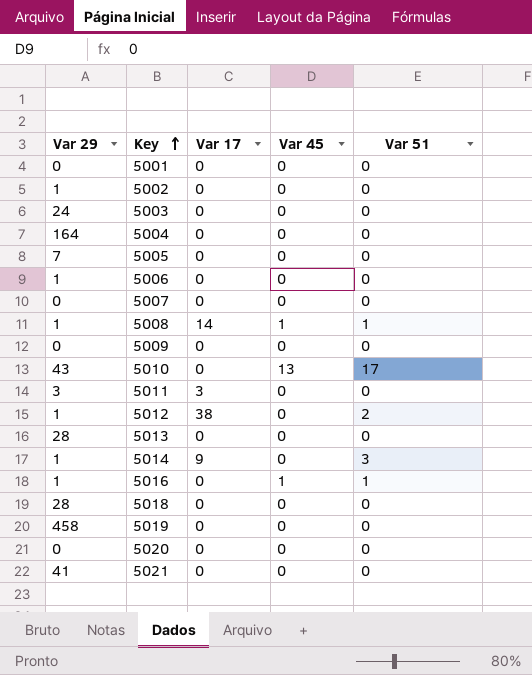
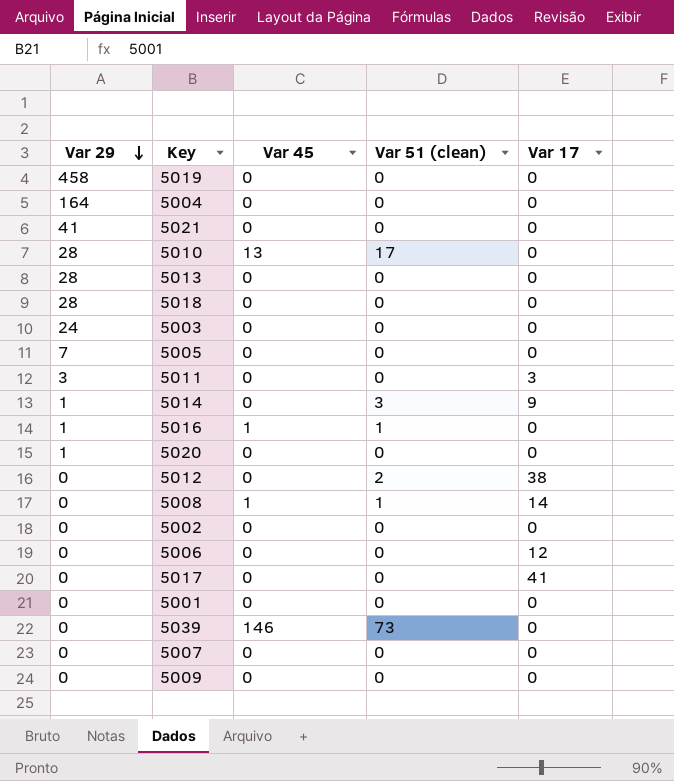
row order: Key ascending -> Var 29 descending
column name: Var 51 -> Var 51 (clean)
column Var 17 | position: 3 -> 5
5010 | Var 29: 43 -> 28
5020 | Var 29: 0 -> 1
5012 | Var 29: 1 -> 0
5008 | Var 29: 1 -> 0
5002 | Var 29: 1 -> 0
5006 | Var 29: 1 -> 0
5006 | Var 17: 0 -> 12
row 5017: none -> 0 | 0 | 0 | 41
row 5039: none -> 0 | 146 | 73 | 0

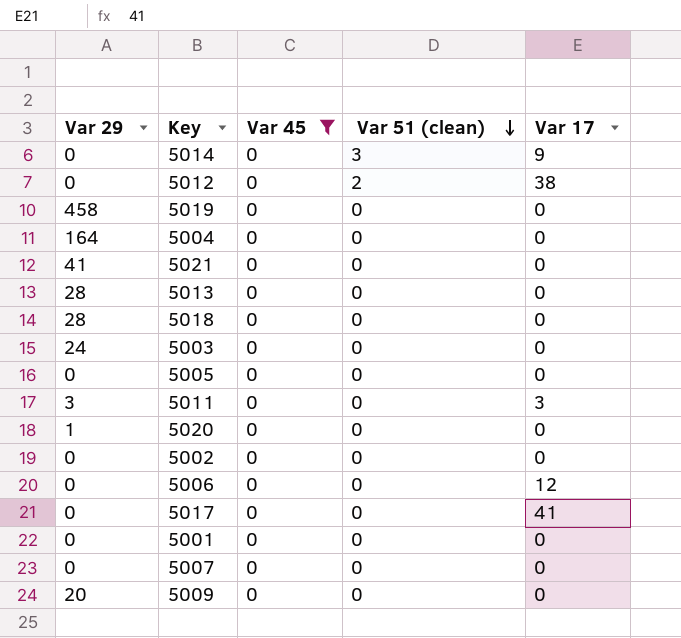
filter: none -> Var 45 = 0
row order: Var 29 descending -> Var 51 (clean) descending
5014 | Var 29: 1 -> 0
5005 | Var 29: 7 -> 0
5009 | Var 29: 0 -> 20

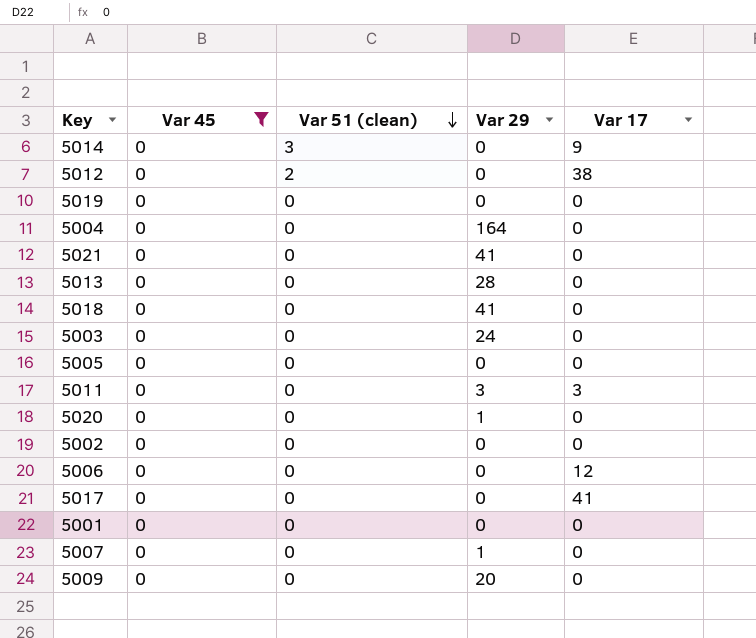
column Var 29 | position: 1 -> 4
5019 | Var 29: 458 -> 0
5018 | Var 29: 28 -> 41
5007 | Var 29: 0 -> 1

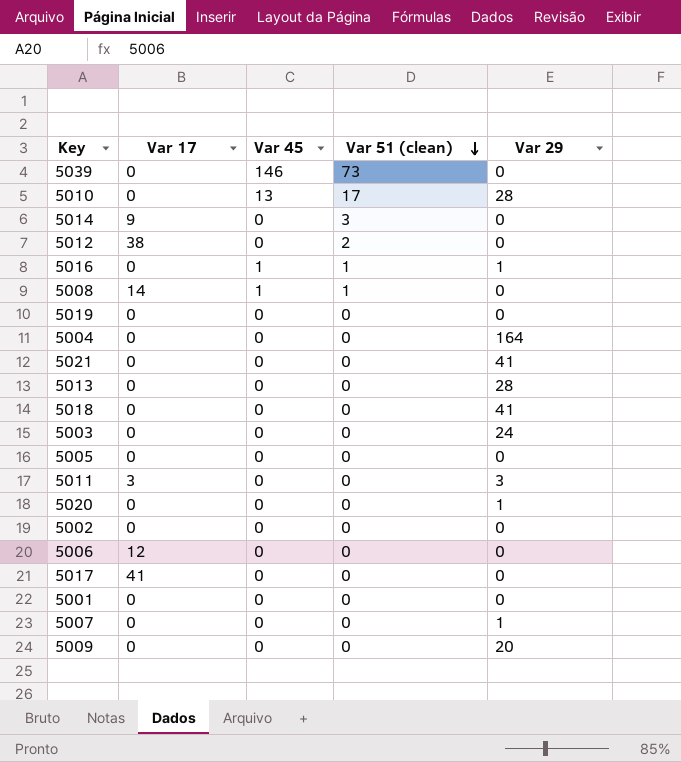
filter: Var 45 = 0 -> none
column Var 17 | position: 5 -> 2

